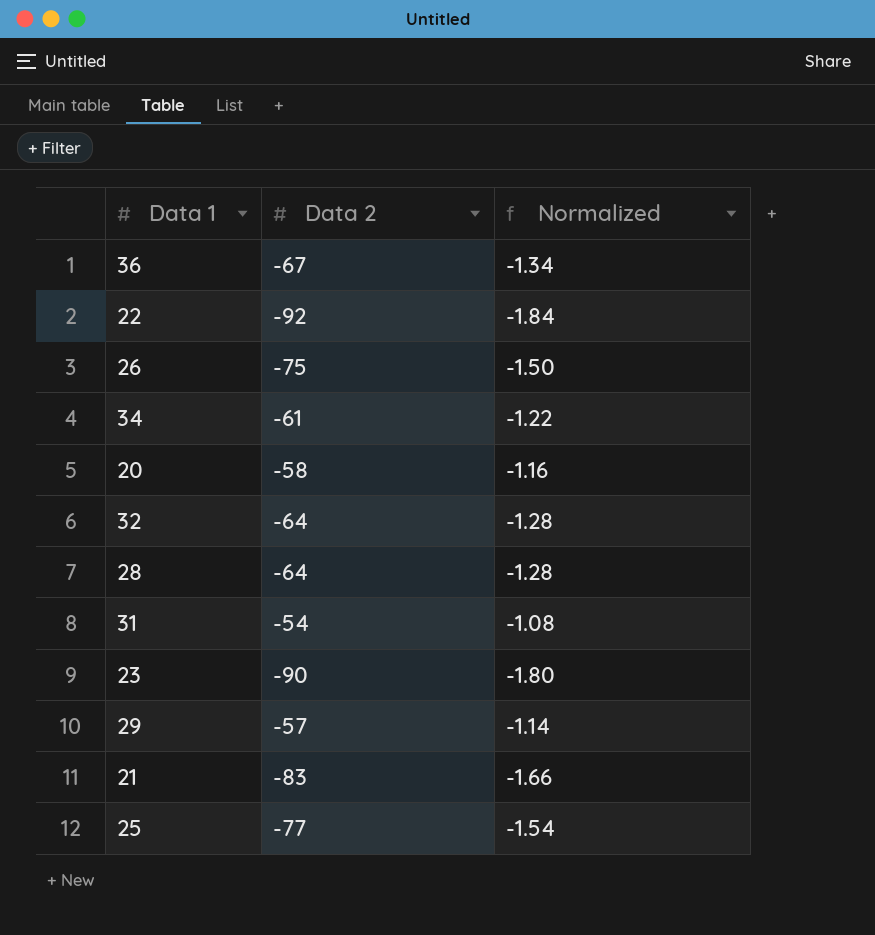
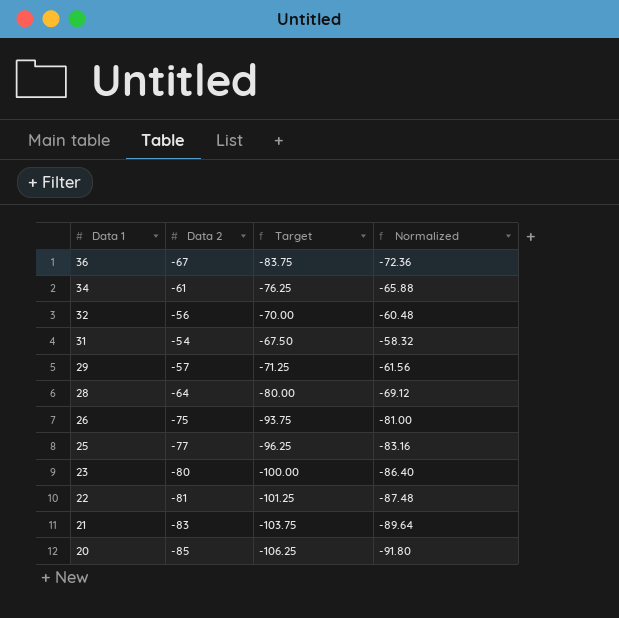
row order: none -> Data 1 descending
column Target | formula: none -> [Data 2] * 1.25
column Normalized | formula: [Data 2] * 0.02 -> [Data 2] * 1.08
32 | Data 2: -64 -> -56
23 | Data 2: -90 -> -80
22 | Data 2: -92 -> -81
20 | Data 2: -58 -> -85

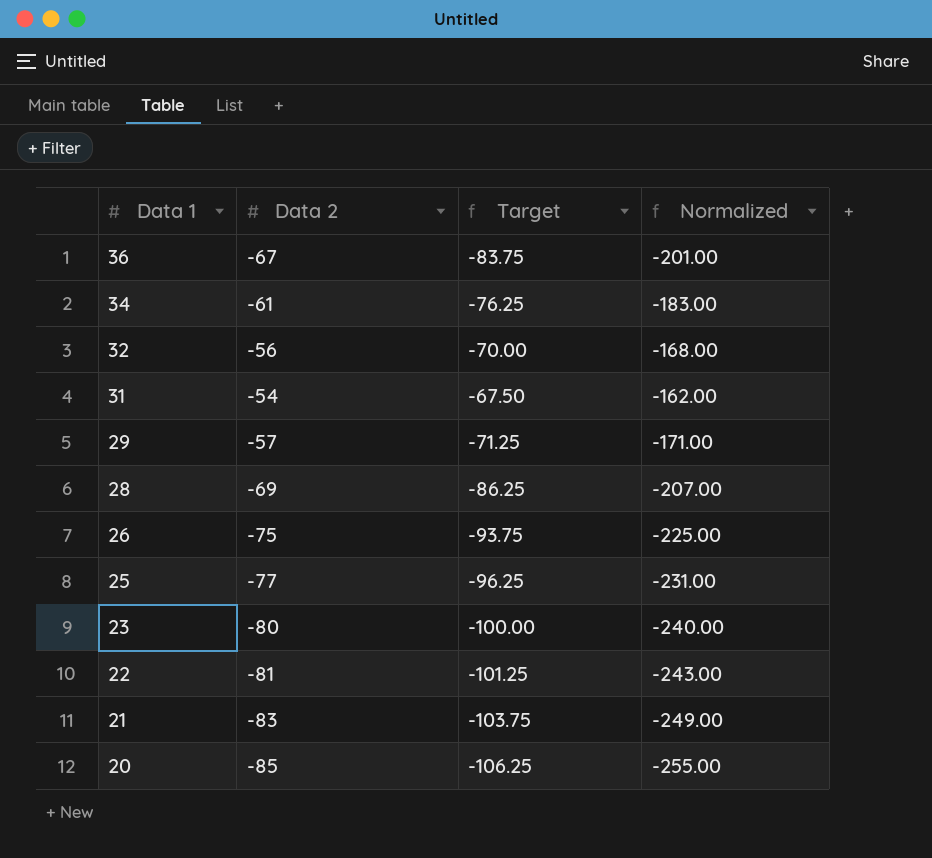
column Normalized | formula: [Data 2] * 1.08 -> [Data 2] * 3
28 | Data 2: -64 -> -69
28 | Target: -80.00 -> -86.25

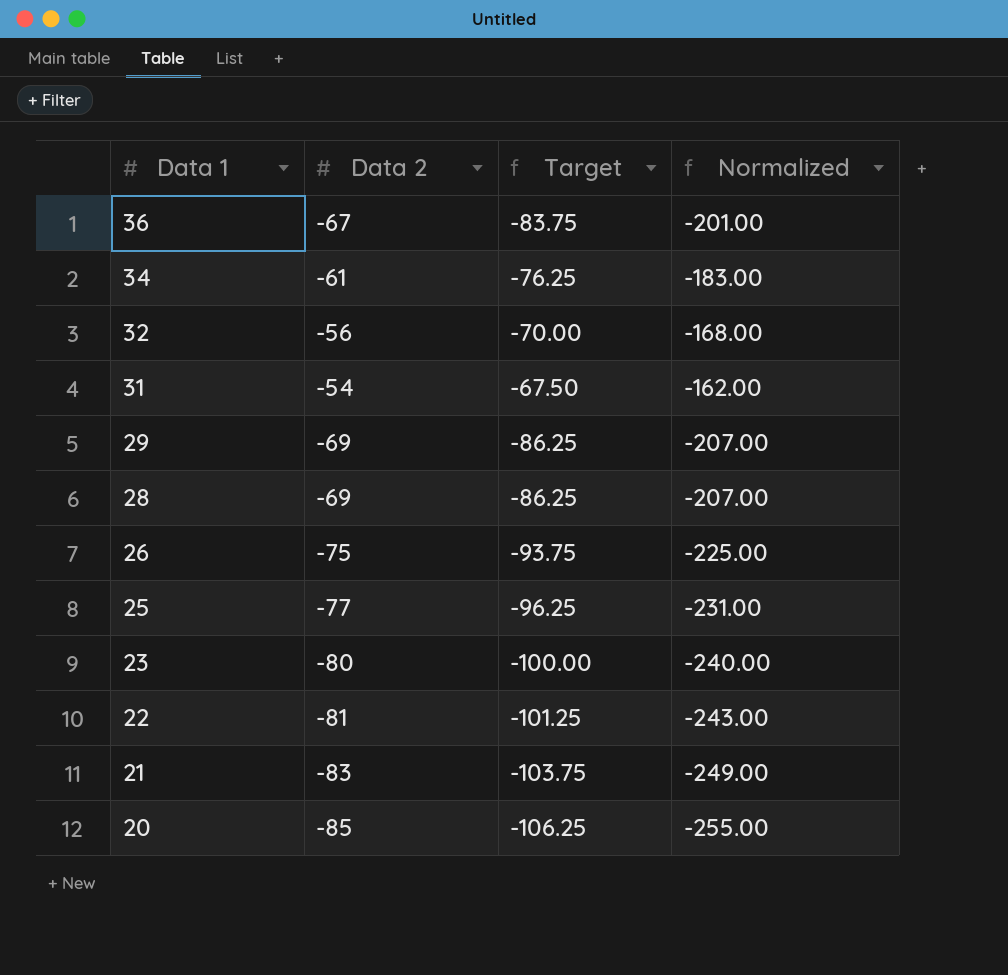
29 | Data 2: -57 -> -69
29 | Target: -71.25 -> -86.25
29 | Normalized: -171.00 -> -207.00

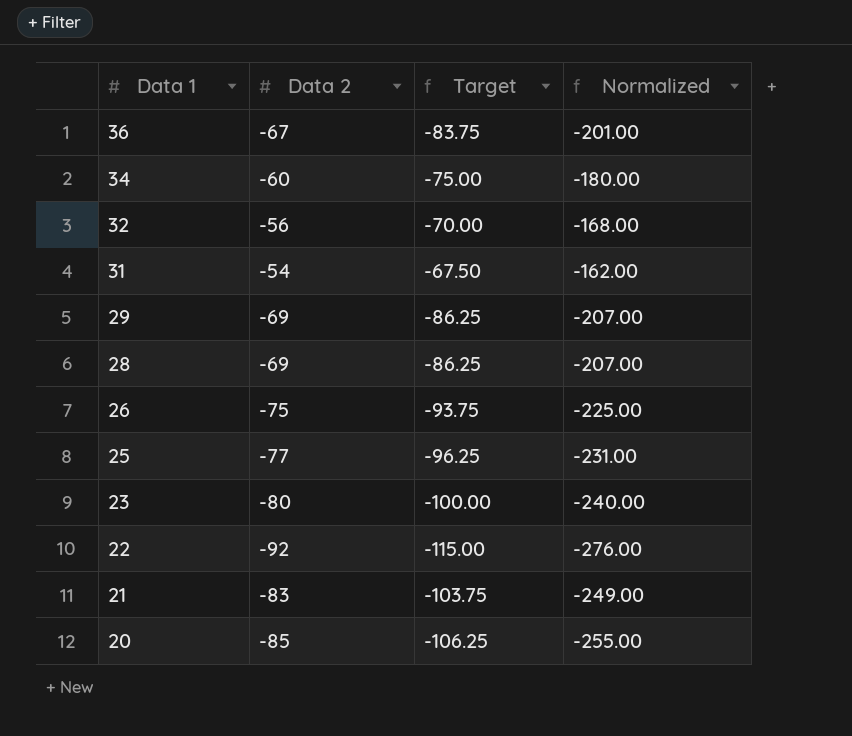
34 | Data 2: -61 -> -60
34 | Target: -76.25 -> -75.00
34 | Normalized: -183.00 -> -180.00
22 | Data 2: -81 -> -92
22 | Target: -101.25 -> -115.00
22 | Normalized: -243.00 -> -276.00

